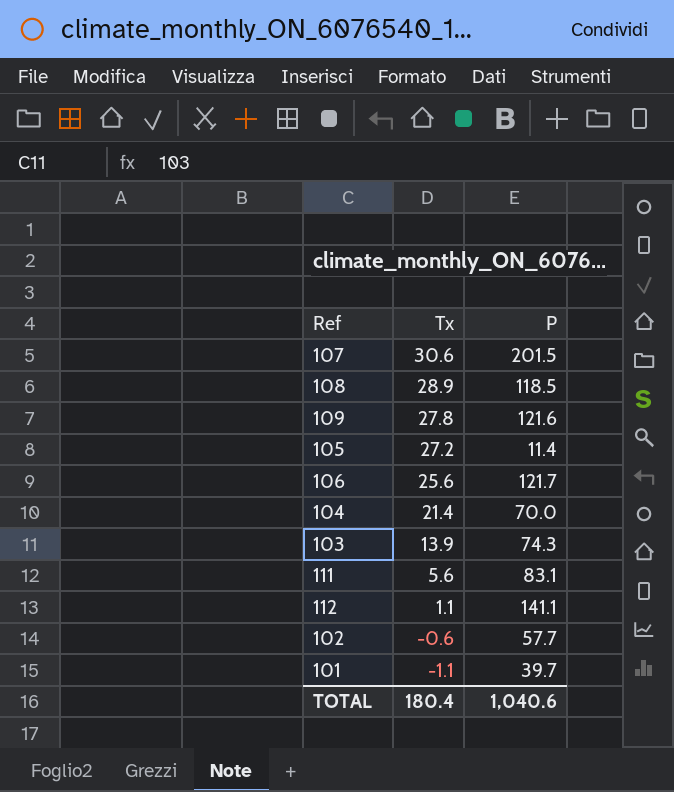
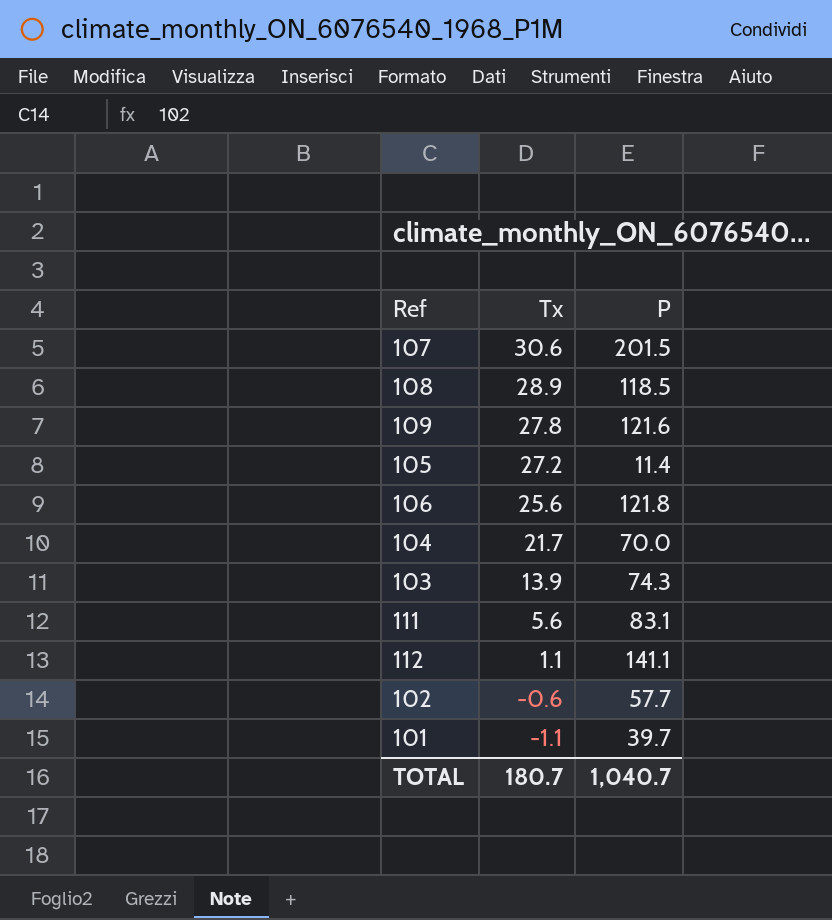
106 | P: 121.7 -> 121.8
104 | Tx: 21.4 -> 21.7
TOTAL | Tx: 180.4 -> 180.7
TOTAL | P: 1,040.6 -> 1,040.7

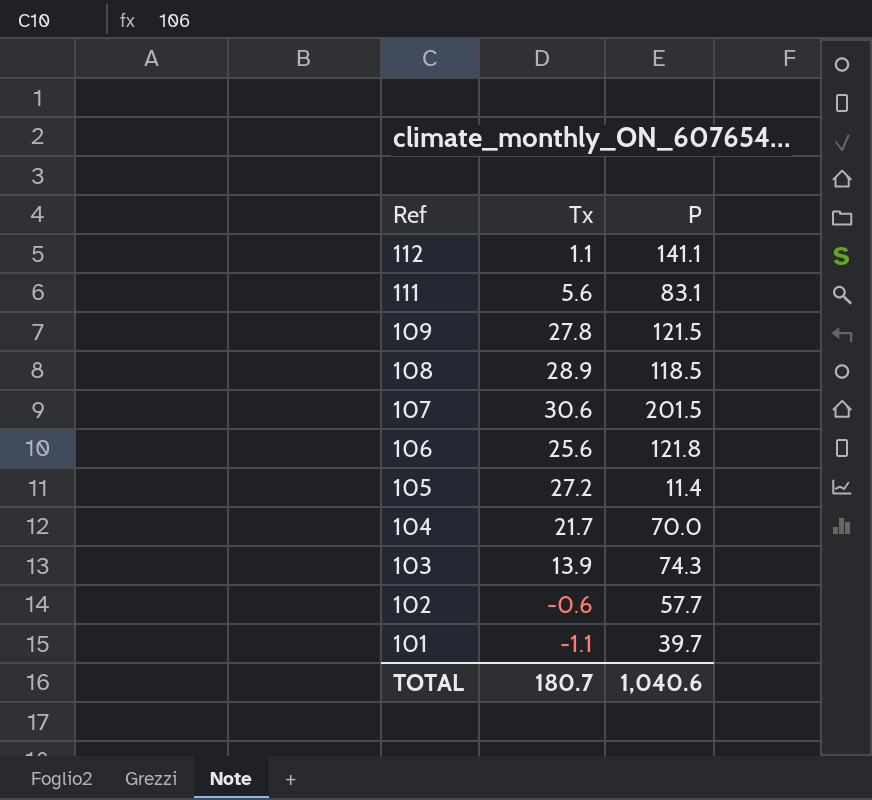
row order: Tx descending -> Ref descending
109 | P: 121.6 -> 121.5
TOTAL | P: 1,040.7 -> 1,040.6

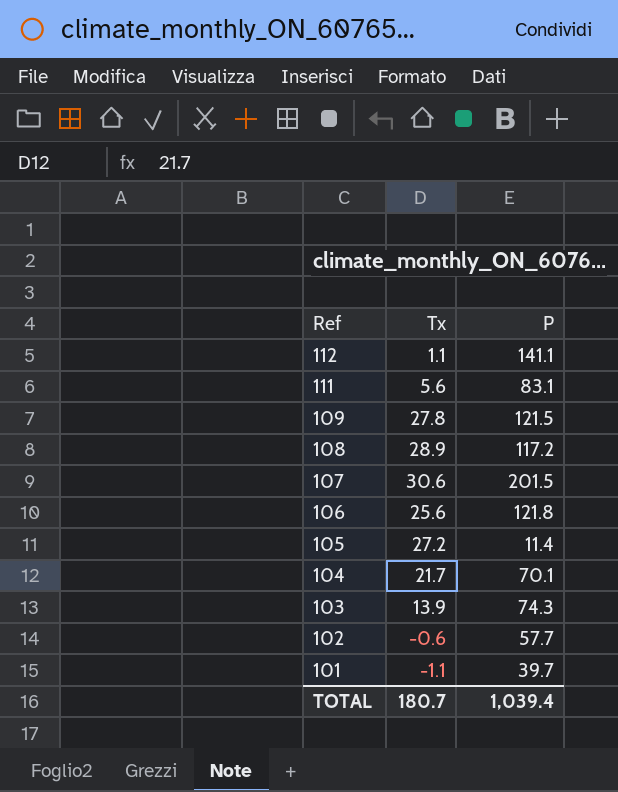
108 | P: 118.5 -> 117.2
104 | P: 70.0 -> 70.1
TOTAL | P: 1,040.6 -> 1,039.4

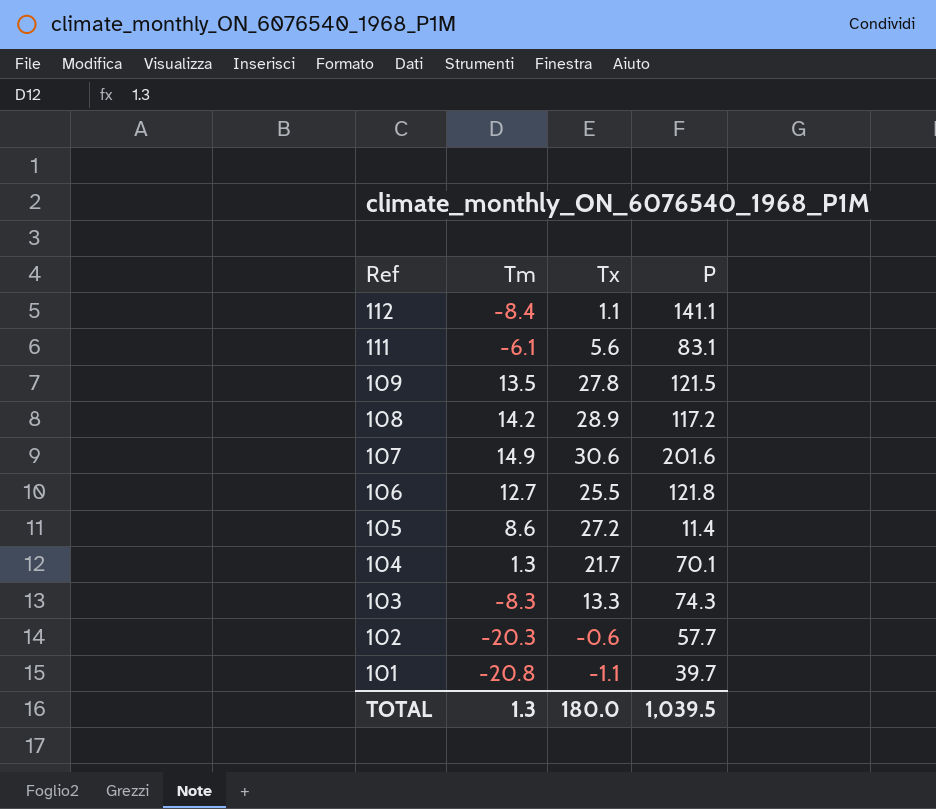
column Tm | position: none -> 2
107 | P: 201.5 -> 201.6
106 | Tx: 25.6 -> 25.5
103 | Tx: 13.9 -> 13.3
TOTAL | Tx: 180.7 -> 180.0
TOTAL | P: 1,039.4 -> 1,039.5

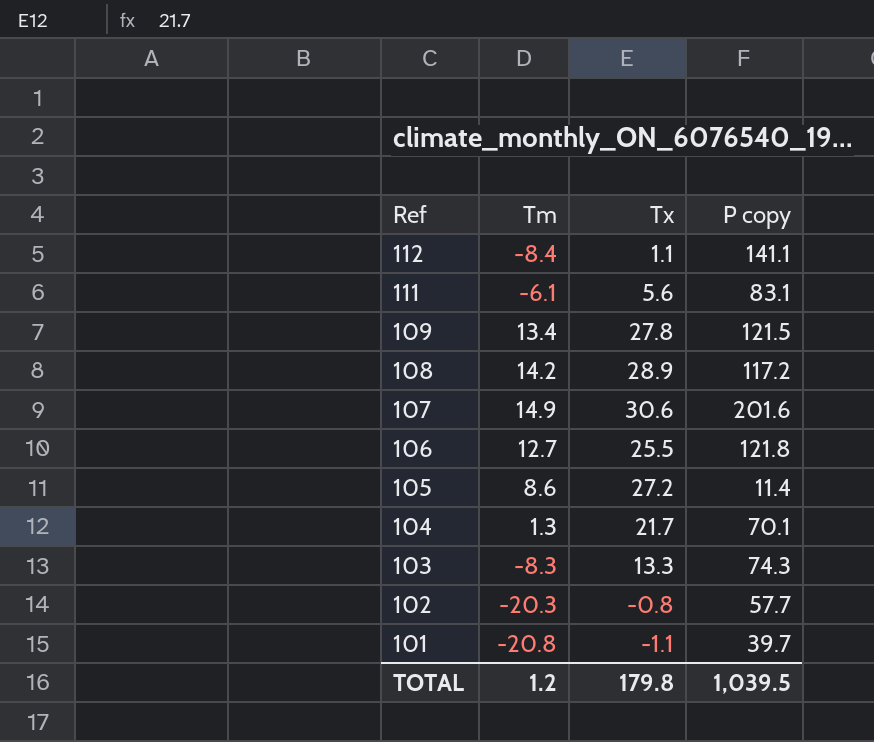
column name: P -> P copy
109 | Tm: 13.5 -> 13.4
102 | Tx: -0.6 -> -0.8
TOTAL | Tm: 1.3 -> 1.2
TOTAL | Tx: 180.0 -> 179.8

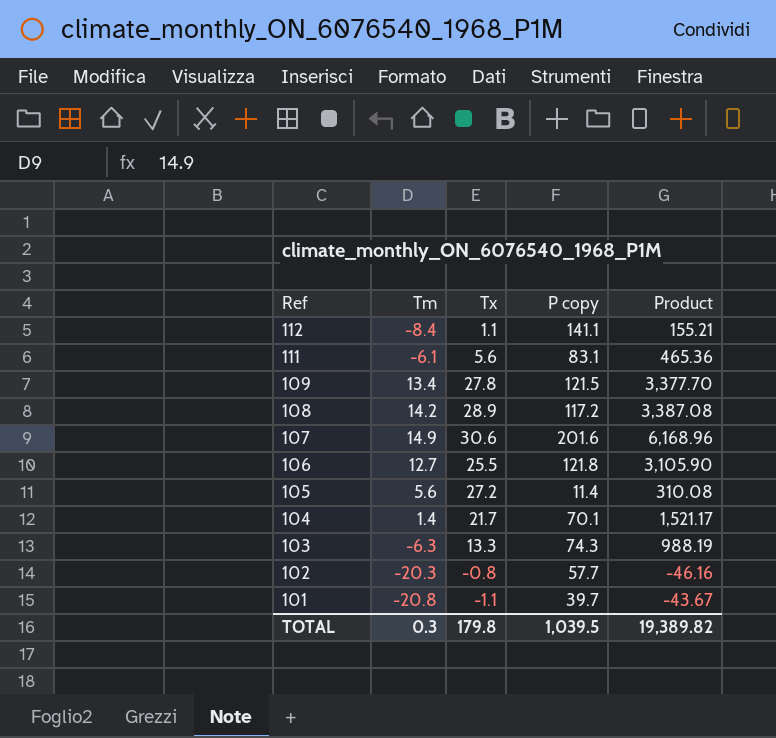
column Product | formula: none -> [Tx] * [P copy]
105 | Tm: 8.6 -> 5.6
104 | Tm: 1.3 -> 1.4
103 | Tm: -8.3 -> -6.3
TOTAL | Tm: 1.2 -> 0.3

